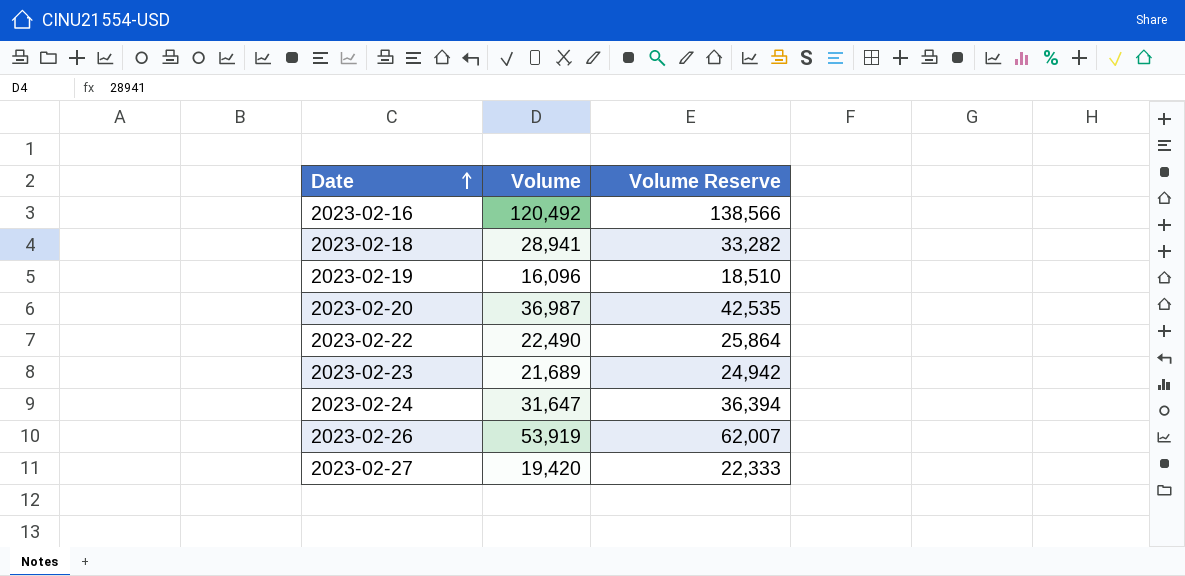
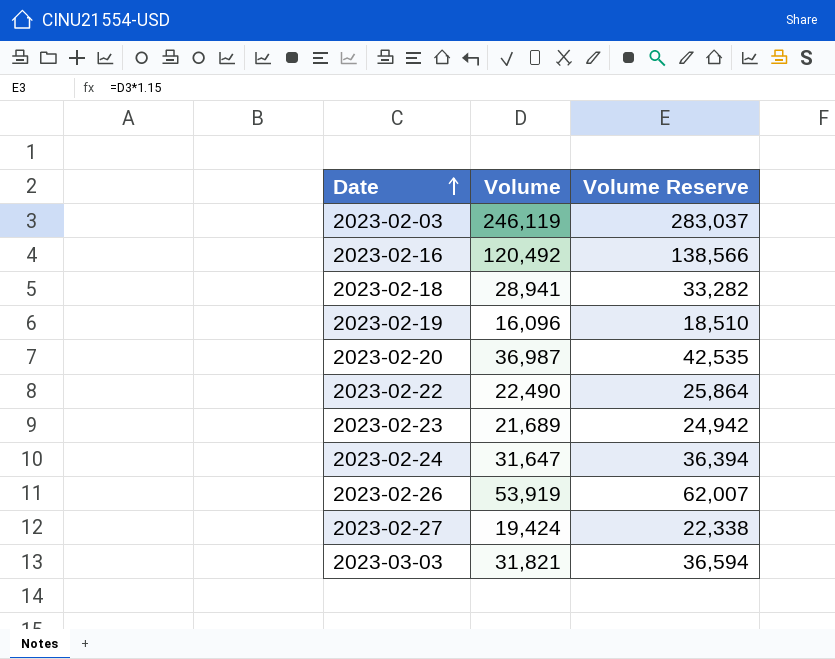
row 2023-02-03: none -> 246,119 | 283,037
2023-02-27 | Volume: 19,420 -> 19,424
2023-02-27 | Volume Reserve: 22,333 -> 22,338
row 2023-03-03: none -> 31,821 | 36,594

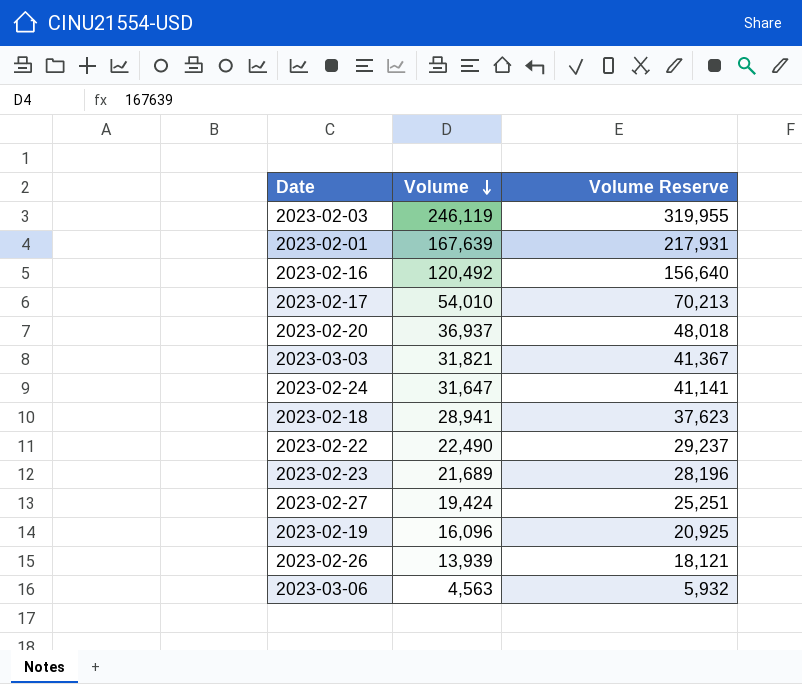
row order: Date ascending -> Volume descending
column Volume Reserve | formula: [Volume] * 1.15 -> [Volume] * 1.3
row 2023-02-01: none -> 167,639 | 217,931
row 2023-02-17: none -> 54,010 | 70,213
2023-02-20 | Volume: 36,987 -> 36,937
2023-02-26 | Volume: 53,919 -> 13,939
row 2023-03-06: none -> 4,563 | 5,932

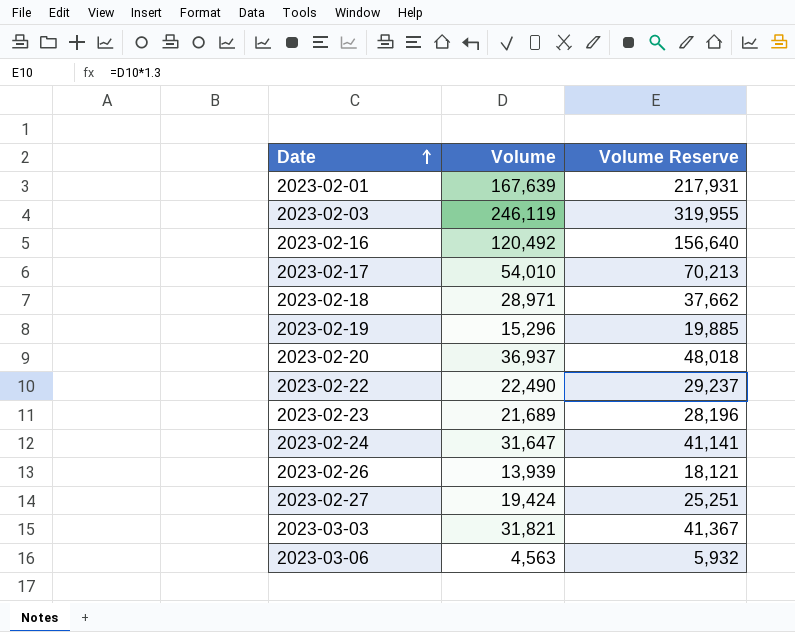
row order: Volume descending -> Date ascending
2023-02-18 | Volume: 28,941 -> 28,971
2023-02-18 | Volume Reserve: 37,623 -> 37,662
2023-02-19 | Volume: 16,096 -> 15,296
2023-02-19 | Volume Reserve: 20,925 -> 19,885

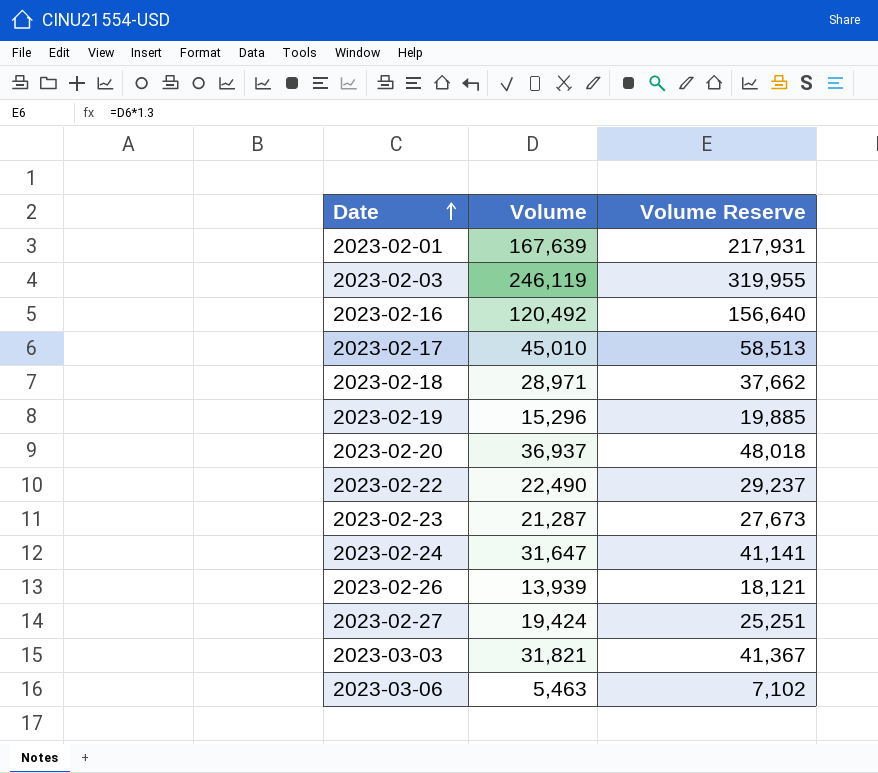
2023-02-17 | Volume: 54,010 -> 45,010
2023-02-17 | Volume Reserve: 70,213 -> 58,513
2023-02-23 | Volume: 21,689 -> 21,287
2023-02-23 | Volume Reserve: 28,196 -> 27,673
2023-03-06 | Volume: 4,563 -> 5,463
2023-03-06 | Volume Reserve: 5,932 -> 7,102

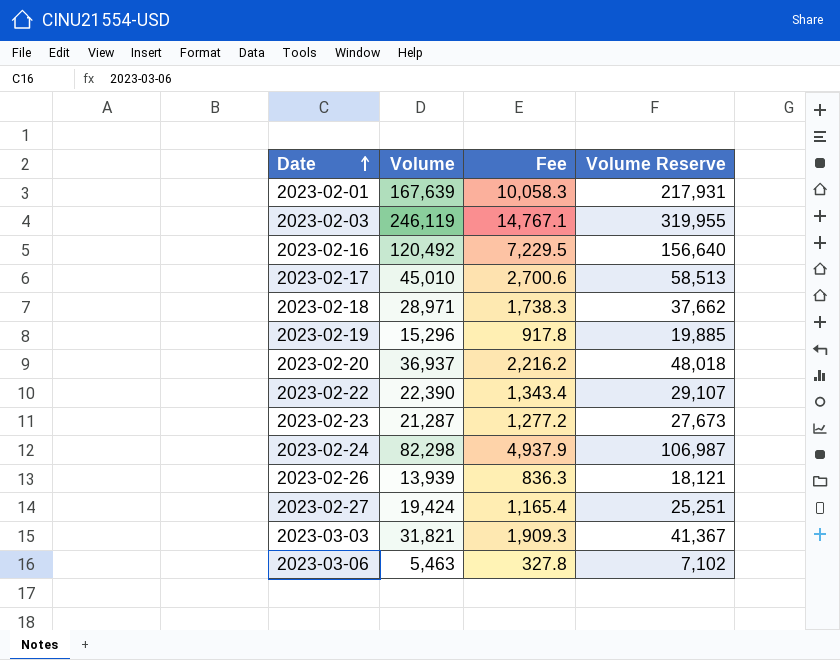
column Fee | formula: none -> [Volume] * 0.06
2023-02-22 | Volume: 22,490 -> 22,390
2023-02-22 | Volume Reserve: 29,237 -> 29,107
2023-02-24 | Volume: 31,647 -> 82,298
2023-02-24 | Volume Reserve: 41,141 -> 106,987

